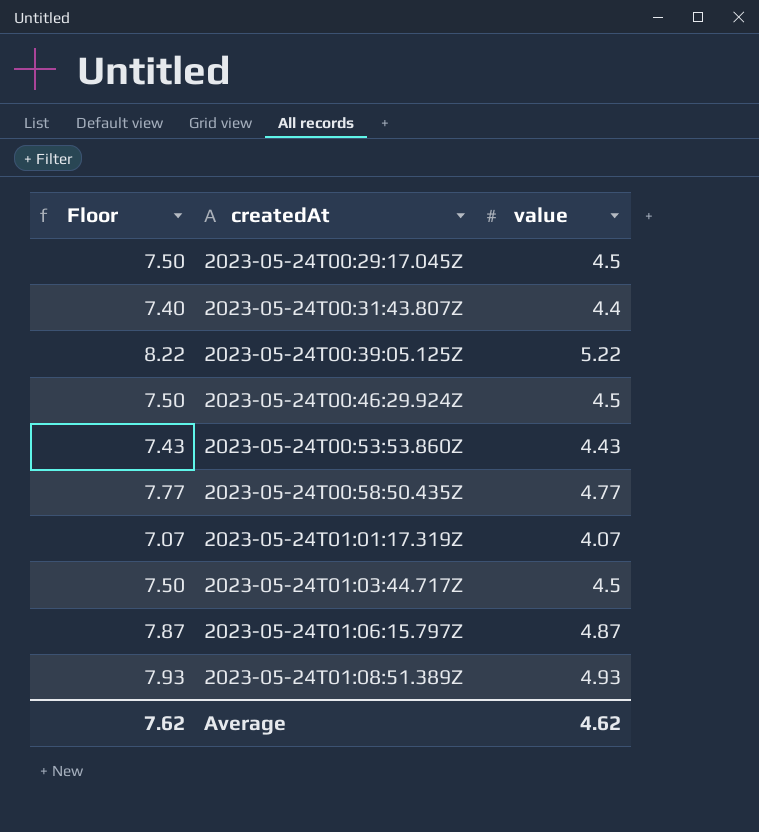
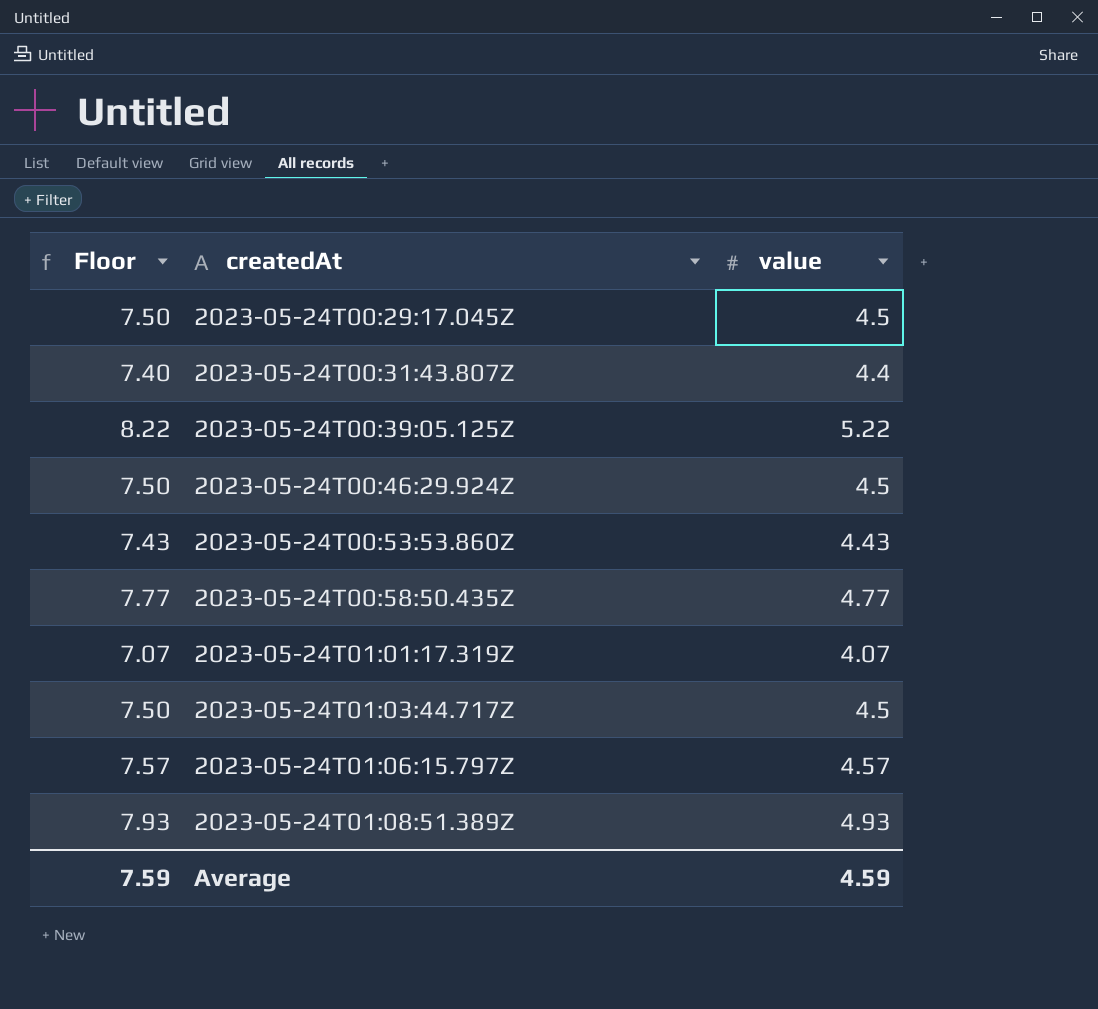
2023-05-24T01:06:15.797Z | Floor: 7.87 -> 7.57
2023-05-24T01:06:15.797Z | value: 4.87 -> 4.57
Average | Floor: 7.62 -> 7.59
Average | value: 4.62 -> 4.59

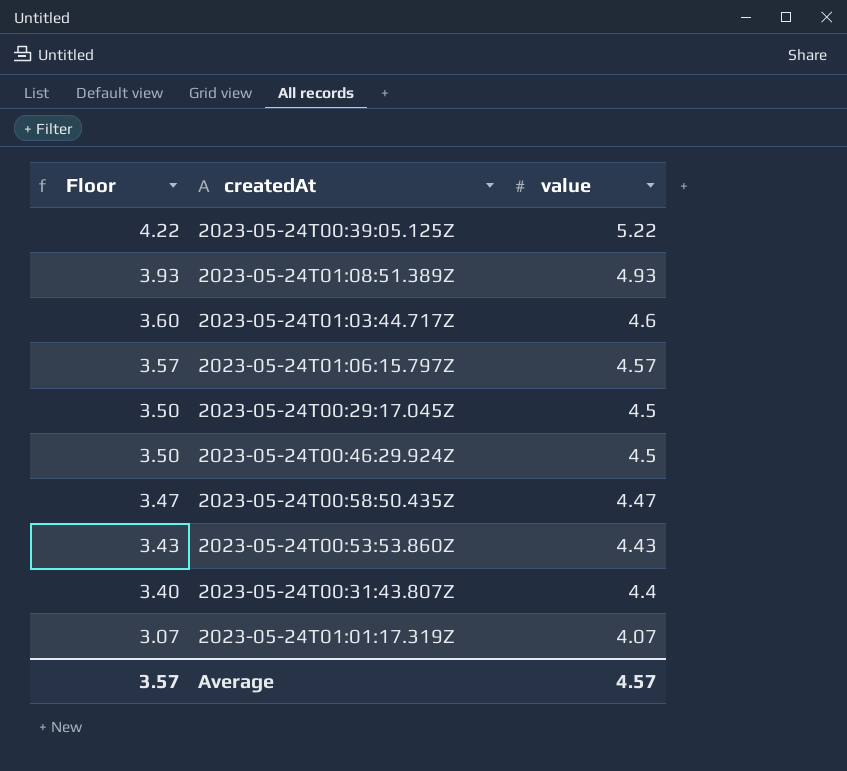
row order: createdAt ascending -> Floor descending
column Floor | formula: [value] + 3 -> [value] - 1
2023-05-24T01:03:44.717Z | value: 4.5 -> 4.6
2023-05-24T00:58:50.435Z | value: 4.77 -> 4.47
Average | Floor: 7.59 -> 3.57
Average | value: 4.59 -> 4.57

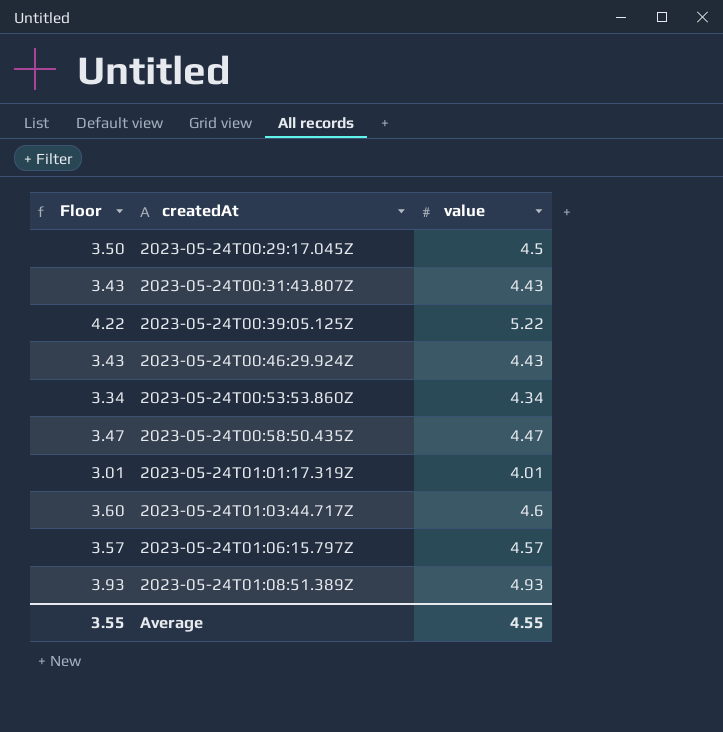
row order: Floor descending -> createdAt ascending
2023-05-24T00:31:43.807Z | Floor: 3.40 -> 3.43
2023-05-24T00:31:43.807Z | value: 4.4 -> 4.43
2023-05-24T00:46:29.924Z | Floor: 3.50 -> 3.43
2023-05-24T00:46:29.924Z | value: 4.5 -> 4.43
2023-05-24T00:53:53.860Z | Floor: 3.43 -> 3.34
2023-05-24T00:53:53.860Z | value: 4.43 -> 4.34
2023-05-24T01:01:17.319Z | Floor: 3.07 -> 3.01
2023-05-24T01:01:17.319Z | value: 4.07 -> 4.01
Average | Floor: 3.57 -> 3.55
Average | value: 4.57 -> 4.55

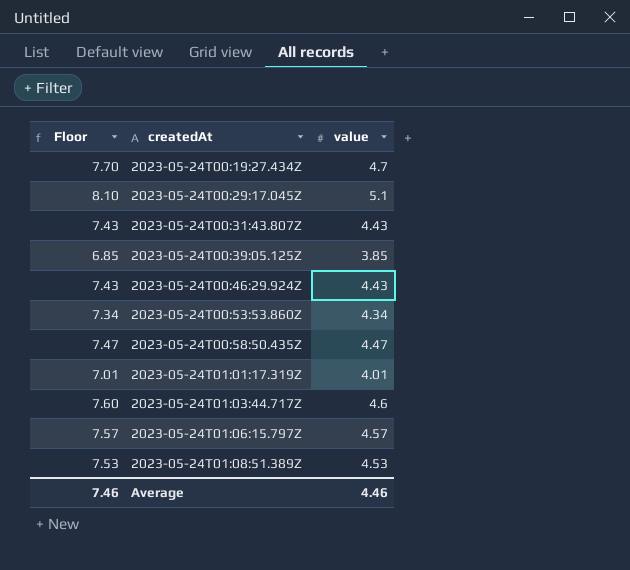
column Floor | formula: [value] - 1 -> [value] + 3
row 2023-05-24T00:19:27.434Z: none -> 7.70 | 4.7
2023-05-24T00:29:17.045Z | value: 4.5 -> 5.1
2023-05-24T00:39:05.125Z | value: 5.22 -> 3.85
2023-05-24T01:08:51.389Z | value: 4.93 -> 4.53
Average | Floor: 3.55 -> 7.46
Average | value: 4.55 -> 4.46

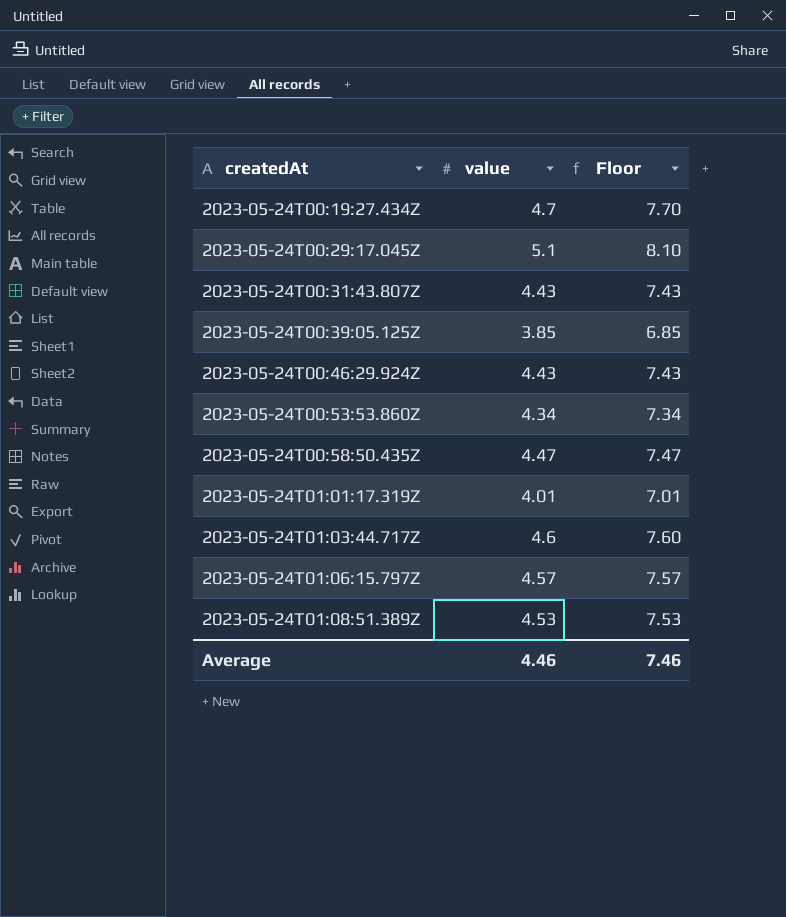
column Floor | position: 1 -> 3

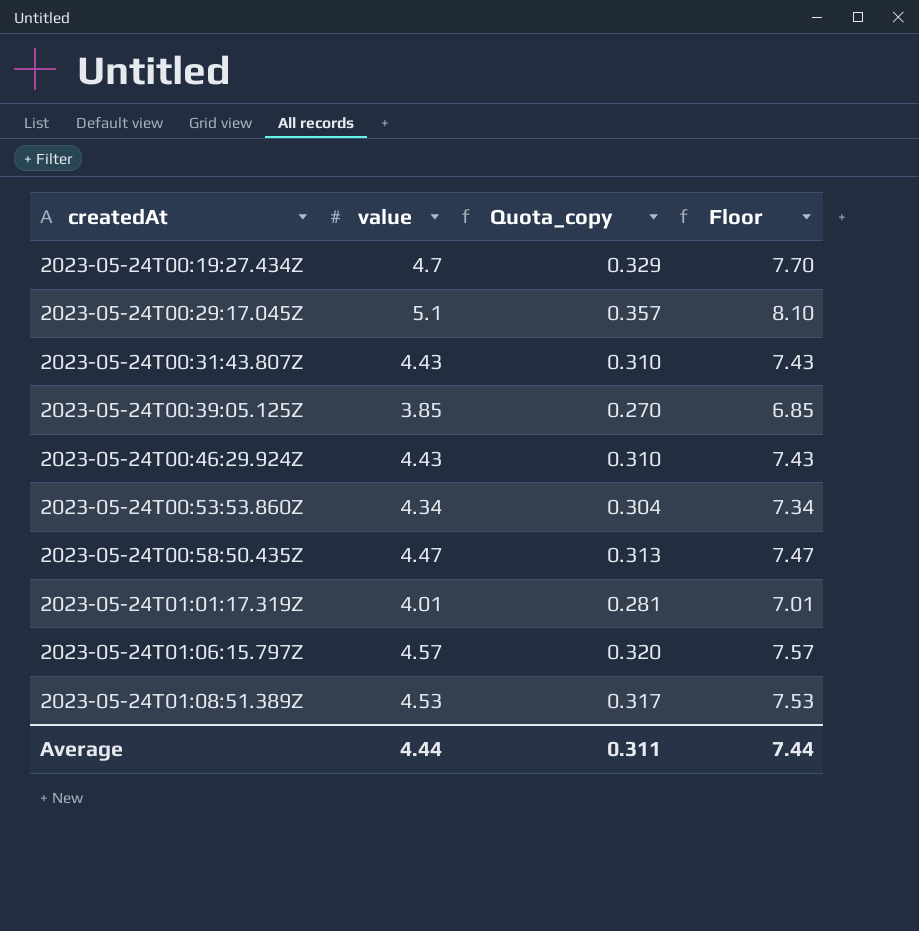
column Quota_copy | formula: none -> [value] * 0.07
row 2023-05-24T01:03:44.717Z: 4.6 | 7.60 -> none
Average | value: 4.46 -> 4.44
Average | Floor: 7.46 -> 7.44

